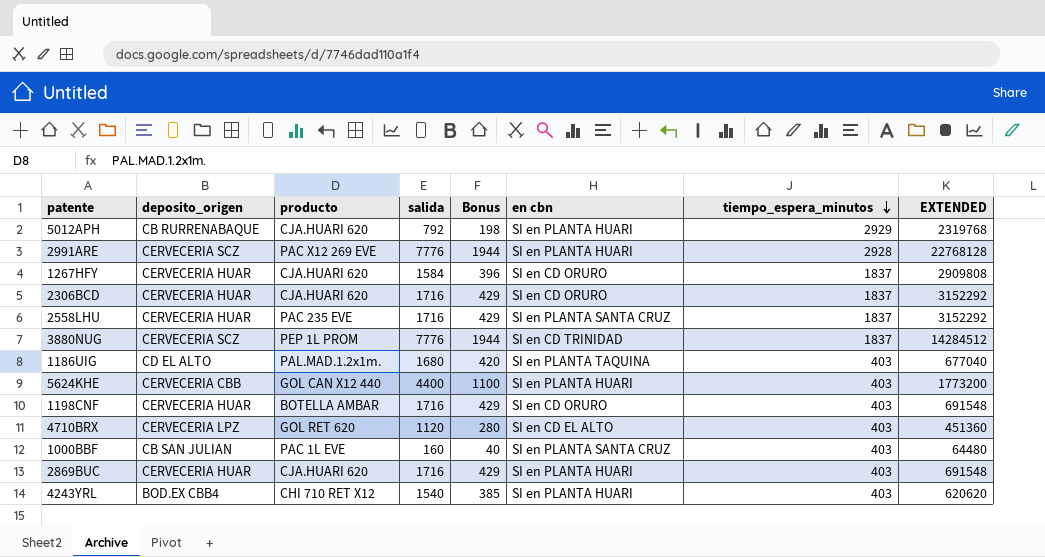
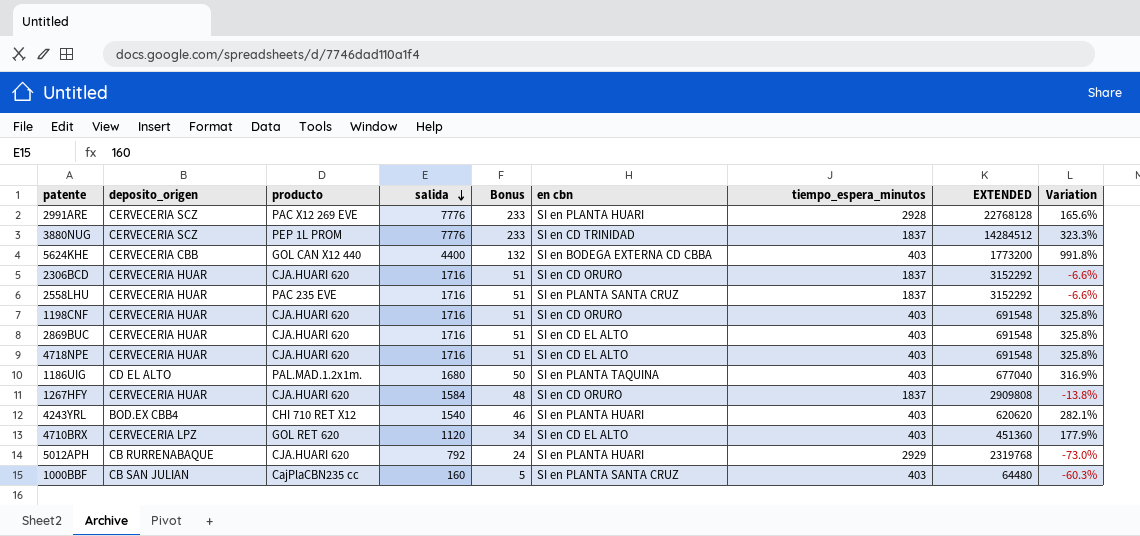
row order: tiempo_espera_minutos descending -> salida descending
column Bonus | formula: [salida] * 0.25 -> [salida] * 0.03
column Variation | formula: none -> ([salida] - [tiempo_espera_minutos]) / [tiempo_espera_minutos]
5624KHE | en cbn: SI en PLANTA HUARI -> SI en BODEGA EXTERNA CD CBBA
1198CNF | producto: BOTELLA AMBAR -> CJA.HUARI 620
2869BUC | en cbn: SI en PLANTA HUARI -> SI en CD EL ALTO
row 4718NPE: none -> CERVECERIA HUAR | CJA.HUARI 620 | 1716 | 51 | SI en CD EL ALTO | 403 | 691548 | 325.8%
1000BBF | producto: PAC 1L EVE -> CajPlaCBN235 cc

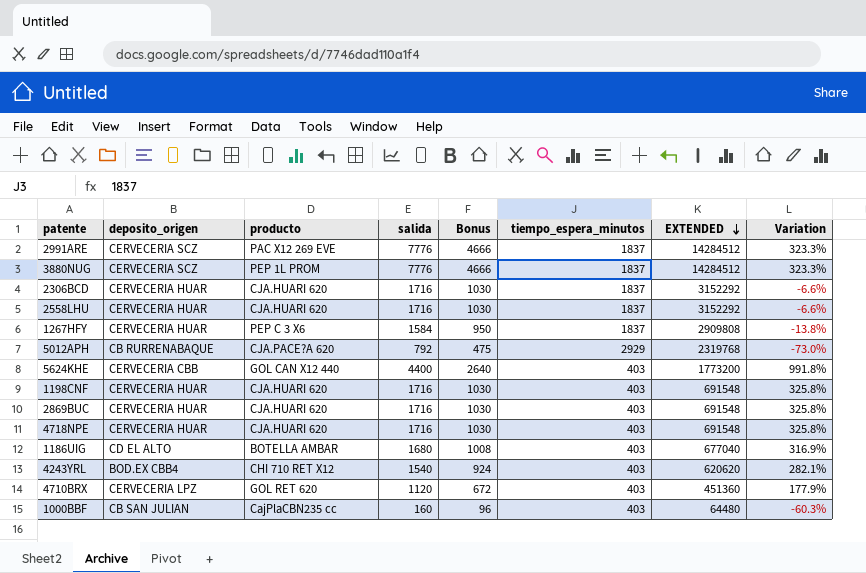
row order: salida descending -> EXTENDED descending
column en cbn | position: 6 -> none
column Bonus | formula: [salida] * 0.03 -> [salida] * 0.6
2991ARE | tiempo_espera_minutos: 2928 -> 1837
2991ARE | EXTENDED: 22768128 -> 14284512
2991ARE | Variation: 165.6% -> 323.3%
2558LHU | producto: PAC 235 EVE -> CJA.HUARI 620
1267HFY | producto: CJA.HUARI 620 -> PEP C 3 X6
5012APH | producto: CJA.HUARI 620 -> CJA.PACE?A 620
1186UIG | producto: PAL.MAD.1.2x1m. -> BOTELLA AMBAR

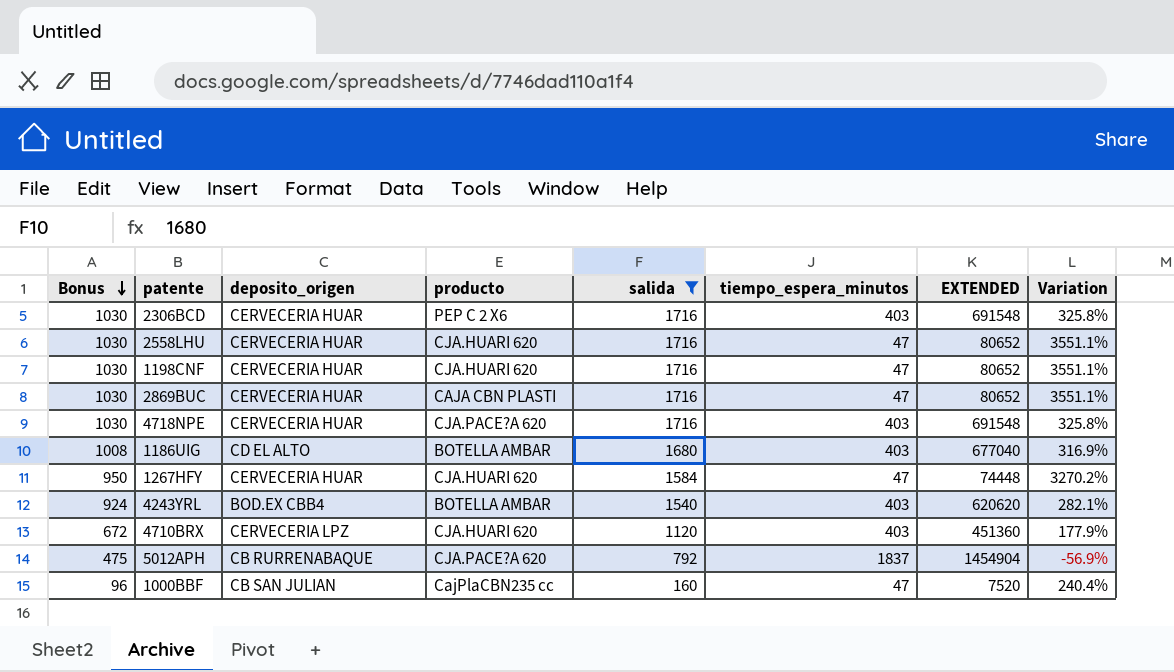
filter: none -> salida <= 1716
row order: EXTENDED descending -> Bonus descending
column Bonus | position: 5 -> 1
2306BCD | producto: CJA.HUARI 620 -> PEP C 2 X6
2306BCD | tiempo_espera_minutos: 1837 -> 403
2306BCD | EXTENDED: 3152292 -> 691548
2306BCD | Variation: -6.6% -> 325.8%
2558LHU | tiempo_espera_minutos: 1837 -> 47
2558LHU | EXTENDED: 3152292 -> 80652
2558LHU | Variation: -6.6% -> 3551.1%
1198CNF | tiempo_espera_minutos: 403 -> 47
1198CNF | EXTENDED: 691548 -> 80652
1198CNF | Variation: 325.8% -> 3551.1%
2869BUC | producto: CJA.HUARI 620 -> CAJA CBN PLASTI
2869BUC | tiempo_espera_minutos: 403 -> 47
2869BUC | EXTENDED: 691548 -> 80652
2869BUC | Variation: 325.8% -> 3551.1%
4718NPE | producto: CJA.HUARI 620 -> CJA.PACE?A 620
1267HFY | producto: PEP C 3 X6 -> CJA.HUARI 620
1267HFY | tiempo_espera_minutos: 1837 -> 47
1267HFY | EXTENDED: 2909808 -> 74448
1267HFY | Variation: -13.8% -> 3270.2%
4243YRL | producto: CHI 710 RET X12 -> BOTELLA AMBAR
4710BRX | producto: GOL RET 620 -> CJA.HUARI 620
5012APH | tiempo_espera_minutos: 2929 -> 1837
5012APH | EXTENDED: 2319768 -> 1454904
5012APH | Variation: -73.0% -> -56.9%
1000BBF | tiempo_espera_minutos: 403 -> 47
1000BBF | EXTENDED: 64480 -> 7520
1000BBF | Variation: -60.3% -> 240.4%

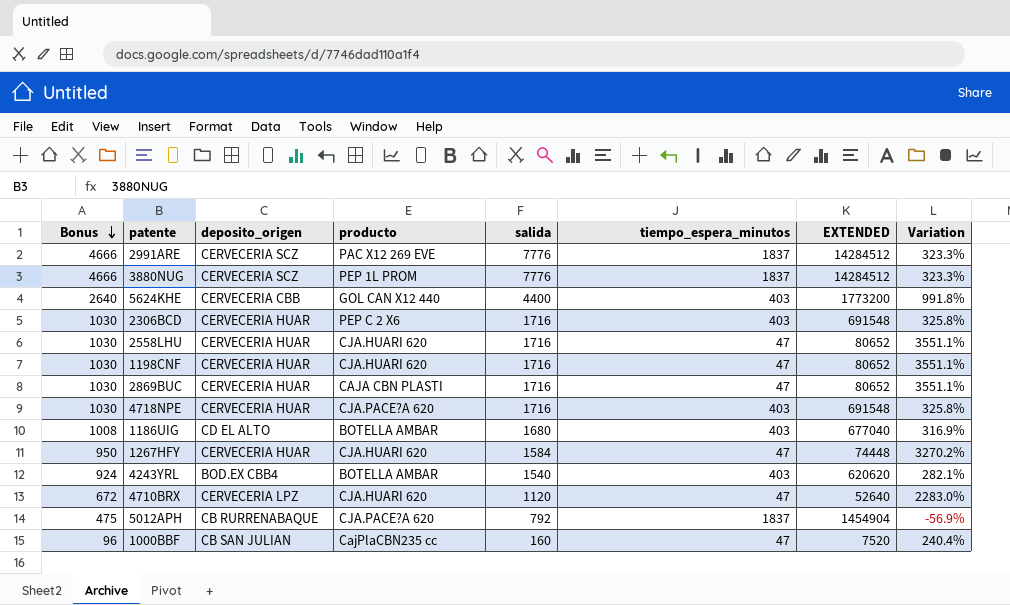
filter: salida <= 1716 -> none
4710BRX | tiempo_espera_minutos: 403 -> 47
4710BRX | EXTENDED: 451360 -> 52640
4710BRX | Variation: 177.9% -> 2283.0%

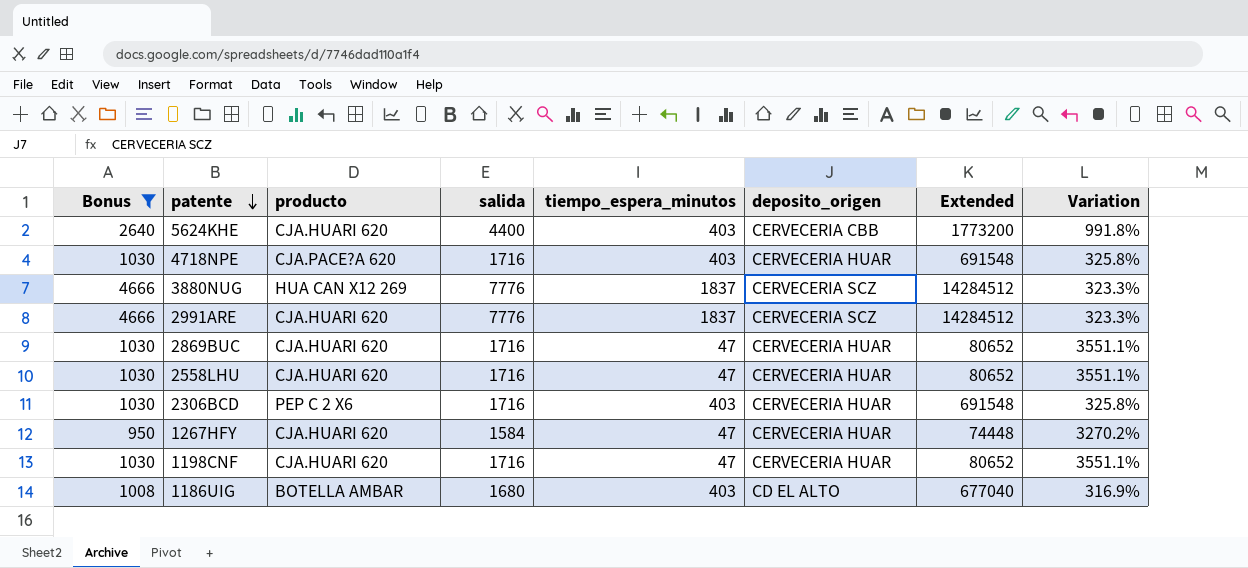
filter: none -> Bonus >= 950
row order: Bonus descending -> patente descending
column deposito_origen | position: 3 -> 6
column name: EXTENDED -> Extended
5624KHE | producto: GOL CAN X12 440 -> CJA.HUARI 620
3880NUG | producto: PEP 1L PROM -> HUA CAN X12 269
2991ARE | producto: PAC X12 269 EVE -> CJA.HUARI 620
2869BUC | producto: CAJA CBN PLASTI -> CJA.HUARI 620

